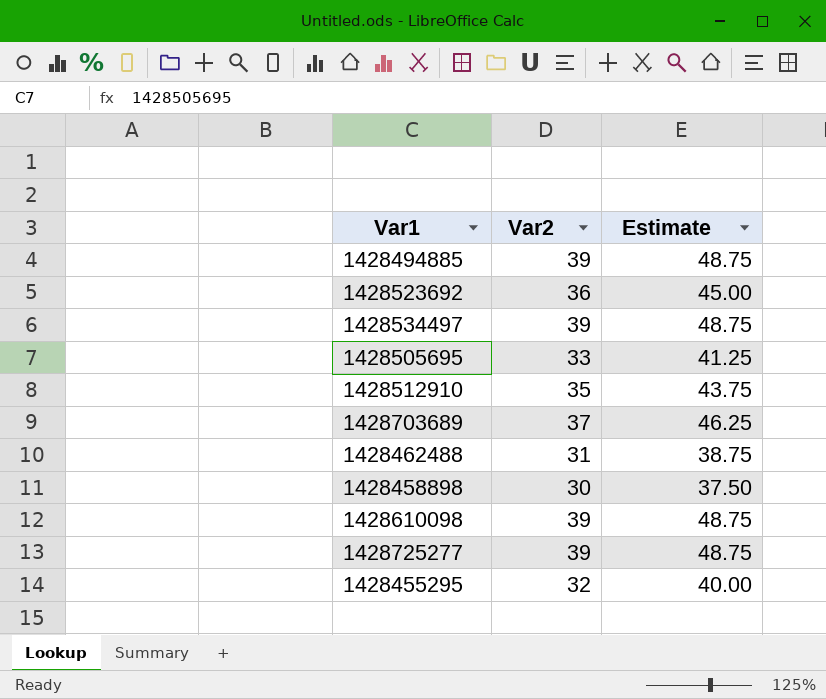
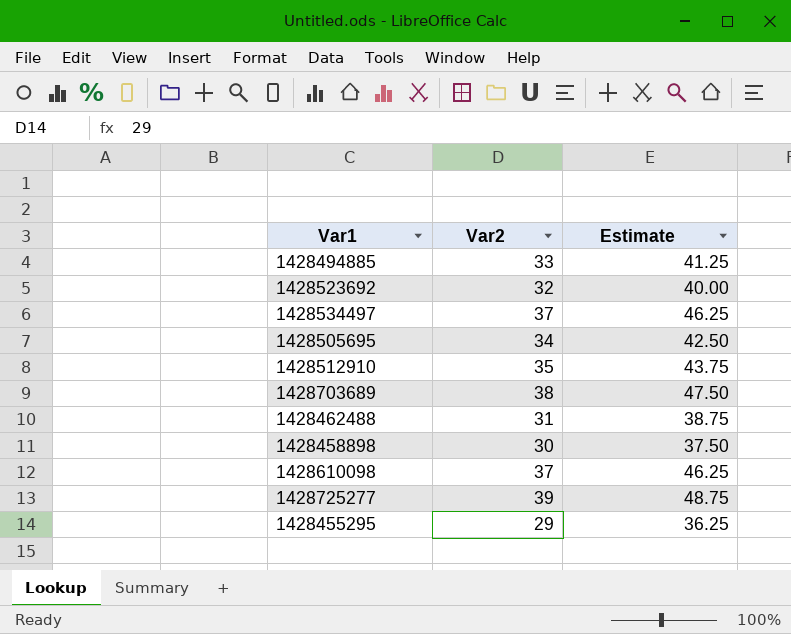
1428494885 | Var2: 39 -> 33
1428494885 | Estimate: 48.75 -> 41.25
1428523692 | Var2: 36 -> 32
1428523692 | Estimate: 45.00 -> 40.00
1428534497 | Var2: 39 -> 37
1428534497 | Estimate: 48.75 -> 46.25
1428505695 | Var2: 33 -> 34
1428505695 | Estimate: 41.25 -> 42.50
1428703689 | Var2: 37 -> 38
1428703689 | Estimate: 46.25 -> 47.50
1428610098 | Var2: 39 -> 37
1428610098 | Estimate: 48.75 -> 46.25
1428455295 | Var2: 32 -> 29
1428455295 | Estimate: 40.00 -> 36.25

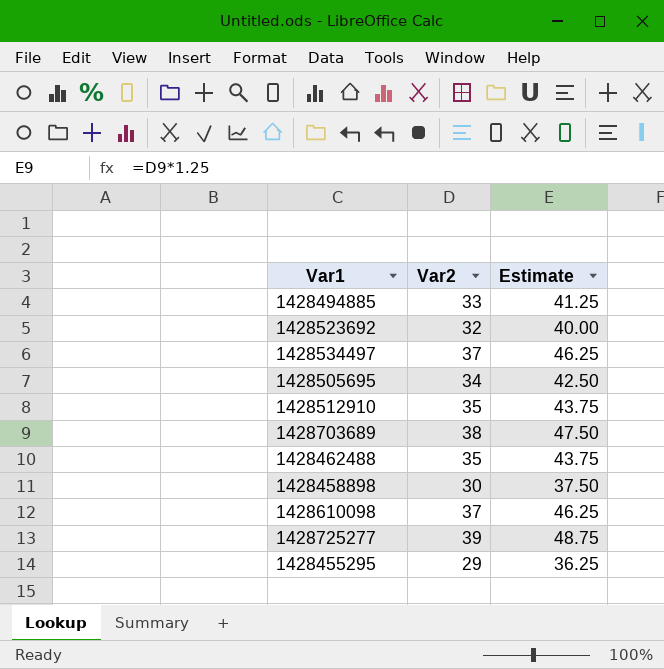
1428462488 | Var2: 31 -> 35
1428462488 | Estimate: 38.75 -> 43.75

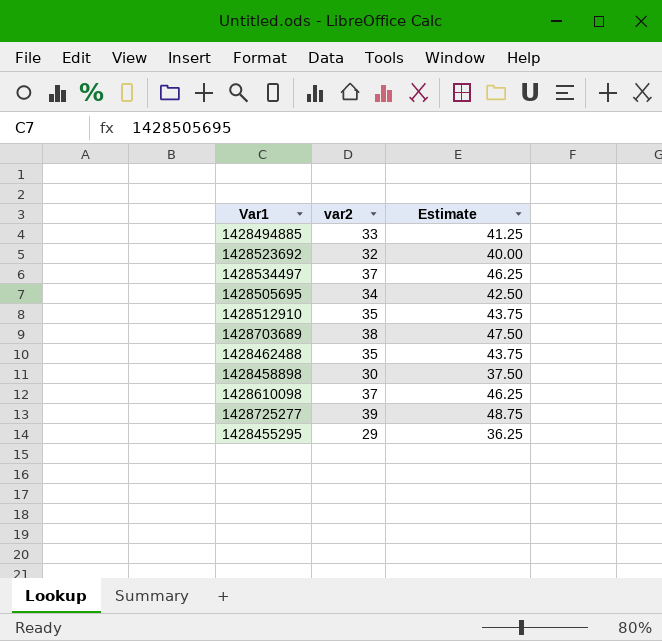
column name: Var2 -> var2

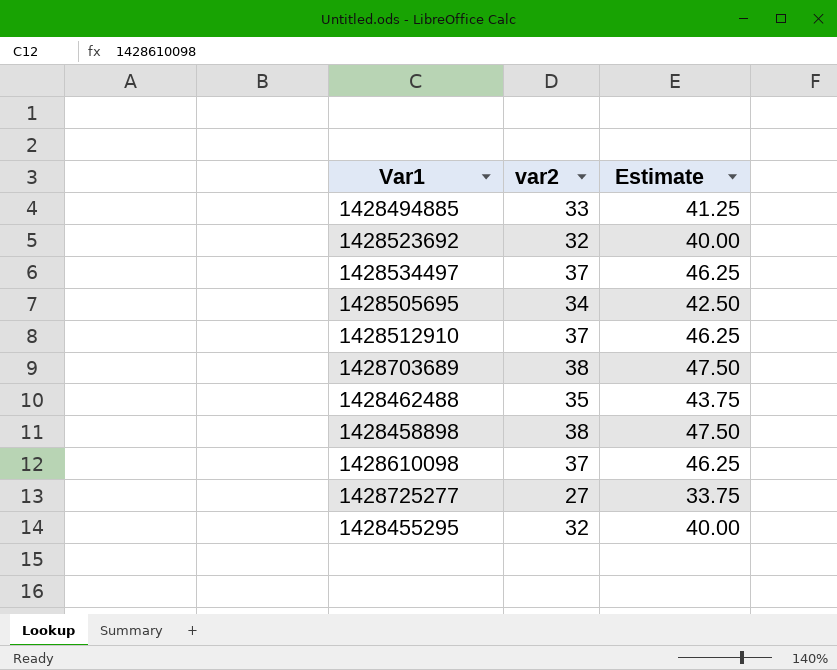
1428512910 | var2: 35 -> 37
1428512910 | Estimate: 43.75 -> 46.25
1428458898 | var2: 30 -> 38
1428458898 | Estimate: 37.50 -> 47.50
1428725277 | var2: 39 -> 27
1428725277 | Estimate: 48.75 -> 33.75
1428455295 | var2: 29 -> 32
1428455295 | Estimate: 36.25 -> 40.00

